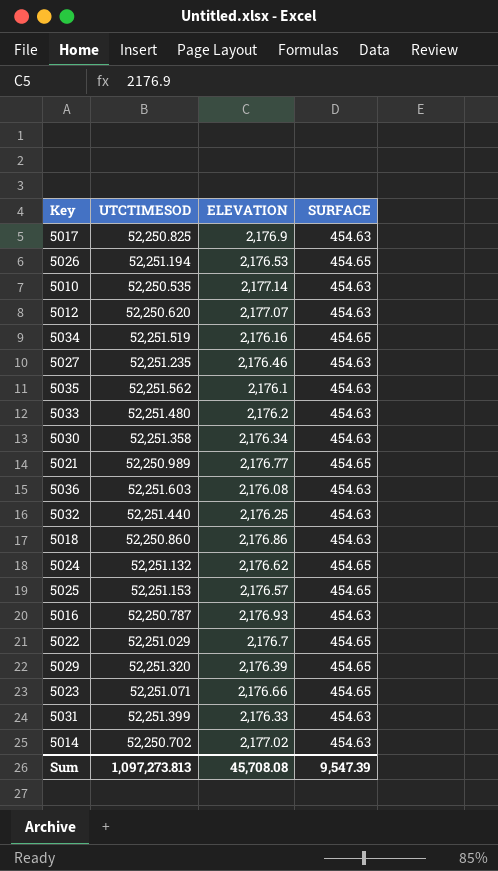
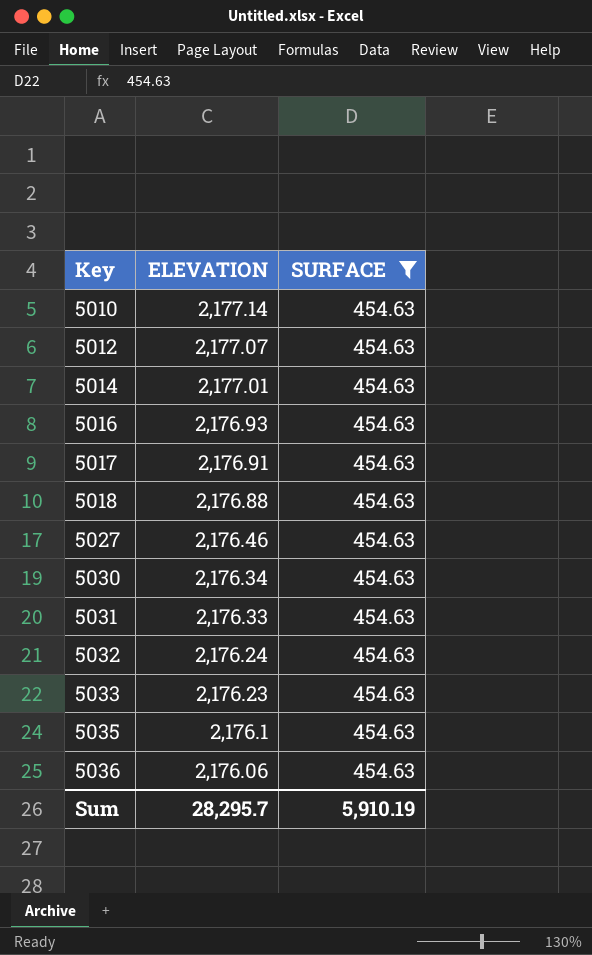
filter: none -> SURFACE = 454.63
row order: none -> Key ascending
column UTCTIMESOD | position: 2 -> none
5014 | ELEVATION: 2,177.02 -> 2,177.01
5017 | ELEVATION: 2,176.9 -> 2,176.91
5018 | ELEVATION: 2,176.86 -> 2,176.88
5032 | ELEVATION: 2,176.25 -> 2,176.24
5033 | ELEVATION: 2,176.2 -> 2,176.23
5036 | ELEVATION: 2,176.08 -> 2,176.06
Sum | ELEVATION: 45,708.08 -> 28,295.7
Sum | SURFACE: 9,547.39 -> 5,910.19

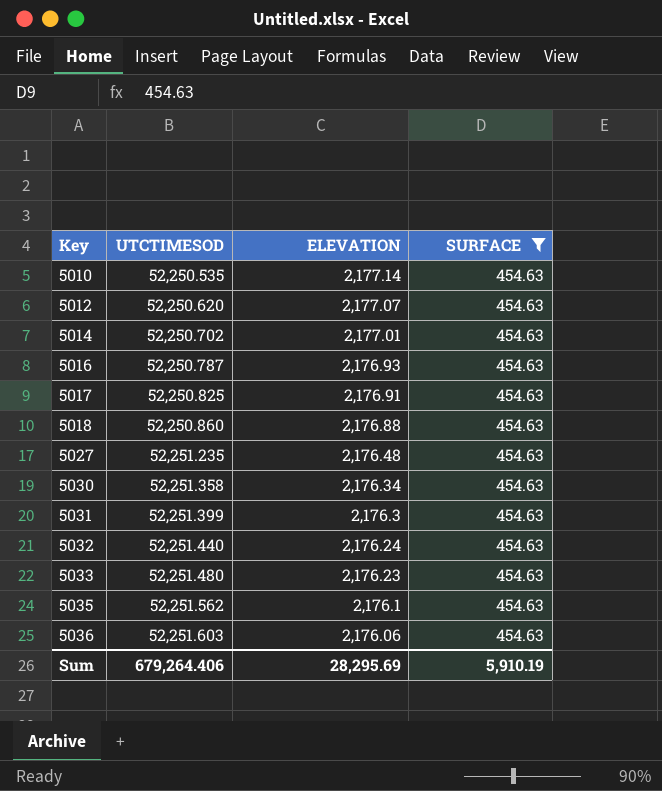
column UTCTIMESOD | position: none -> 2
5027 | ELEVATION: 2,176.46 -> 2,176.48
5031 | ELEVATION: 2,176.33 -> 2,176.3
Sum | ELEVATION: 28,295.7 -> 28,295.69

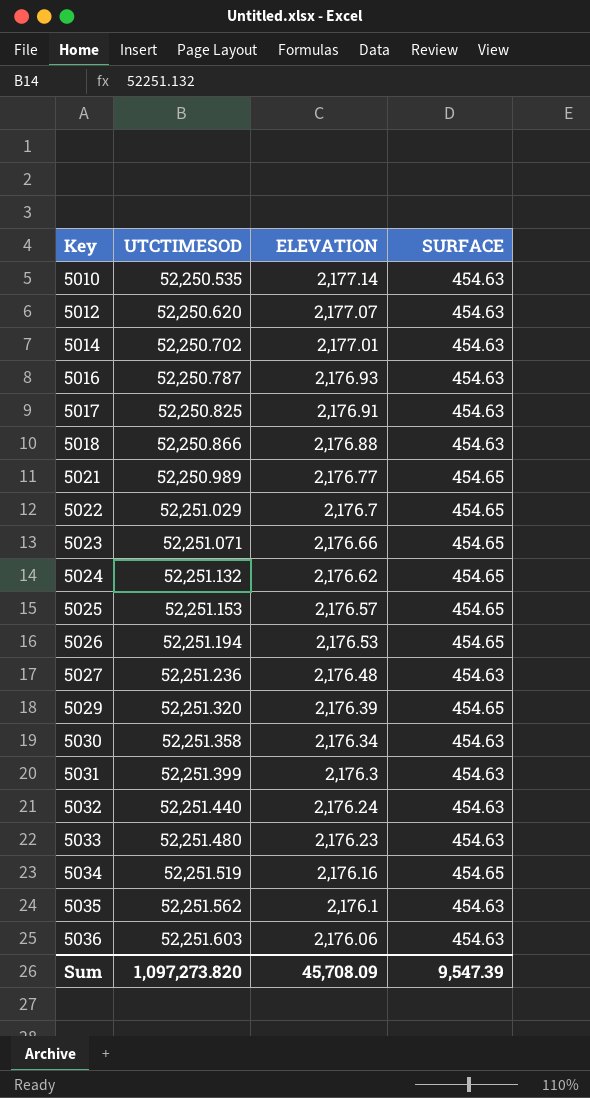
filter: SURFACE = 454.63 -> none
5018 | UTCTIMESOD: 52,250.860 -> 52,250.866
5027 | UTCTIMESOD: 52,251.235 -> 52,251.236
Sum | UTCTIMESOD: 679,264.406 -> 1,097,273.820
Sum | ELEVATION: 28,295.69 -> 45,708.09
Sum | SURFACE: 5,910.19 -> 9,547.39

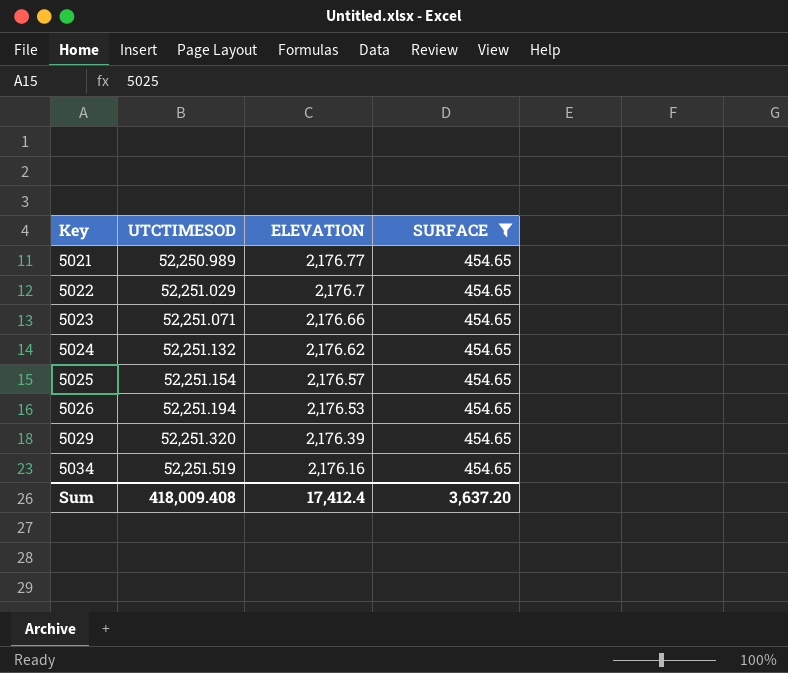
filter: none -> SURFACE = 454.65
5025 | UTCTIMESOD: 52,251.153 -> 52,251.154
Sum | UTCTIMESOD: 1,097,273.820 -> 418,009.408
Sum | ELEVATION: 45,708.09 -> 17,412.4
Sum | SURFACE: 9,547.39 -> 3,637.20

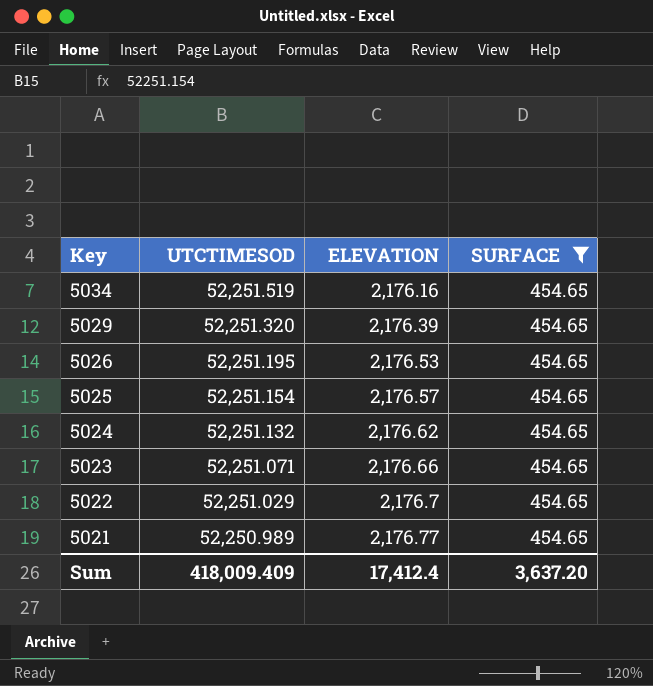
row order: Key ascending -> Key descending
5026 | UTCTIMESOD: 52,251.194 -> 52,251.195
Sum | UTCTIMESOD: 418,009.408 -> 418,009.409

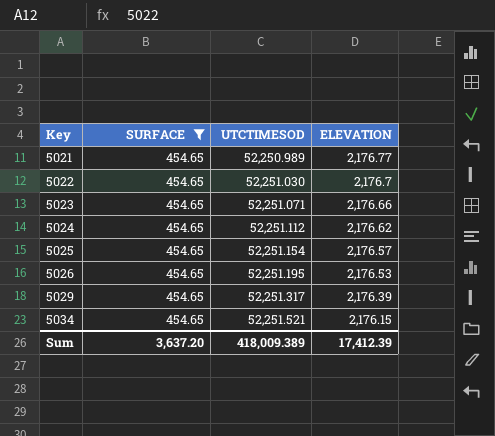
row order: Key descending -> Key ascending
column SURFACE | position: 4 -> 2
5022 | UTCTIMESOD: 52,251.029 -> 52,251.030
5024 | UTCTIMESOD: 52,251.132 -> 52,251.112
5029 | UTCTIMESOD: 52,251.320 -> 52,251.317
5034 | UTCTIMESOD: 52,251.519 -> 52,251.521
5034 | ELEVATION: 2,176.16 -> 2,176.15
Sum | UTCTIMESOD: 418,009.409 -> 418,009.389
Sum | ELEVATION: 17,412.4 -> 17,412.39

